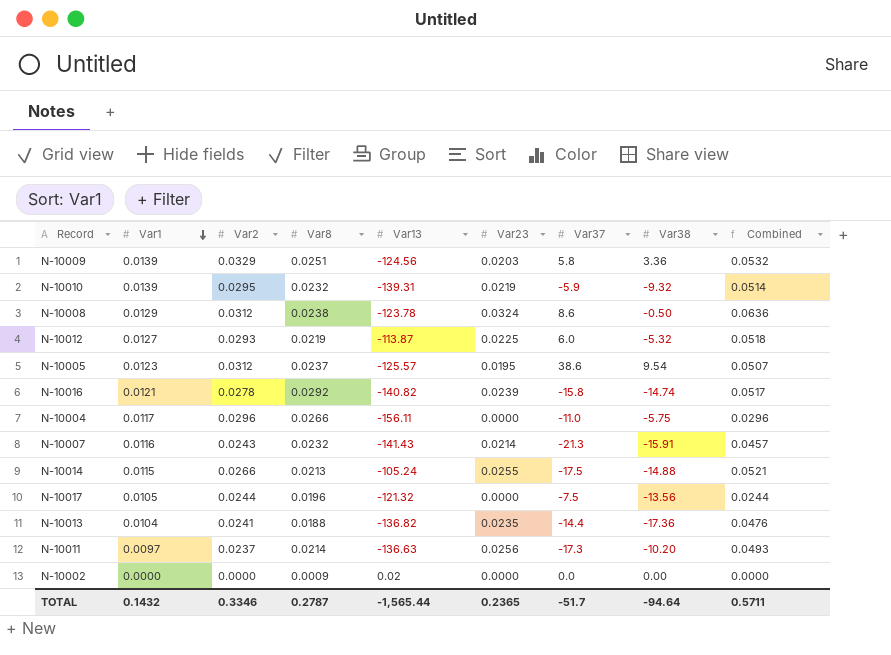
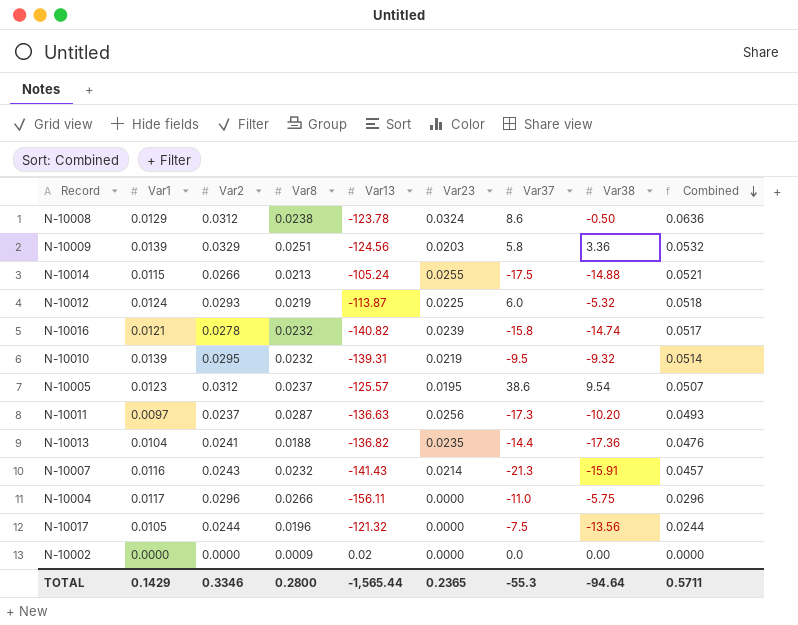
row order: Var1 descending -> Combined descending
N-10012 | Var1: 0.0127 -> 0.0124
N-10016 | Var8: 0.0292 -> 0.0232
N-10010 | Var37: -5.9 -> -9.5
N-10011 | Var8: 0.0214 -> 0.0287
TOTAL | Var1: 0.1432 -> 0.1429
TOTAL | Var8: 0.2787 -> 0.2800
TOTAL | Var37: -51.7 -> -55.3

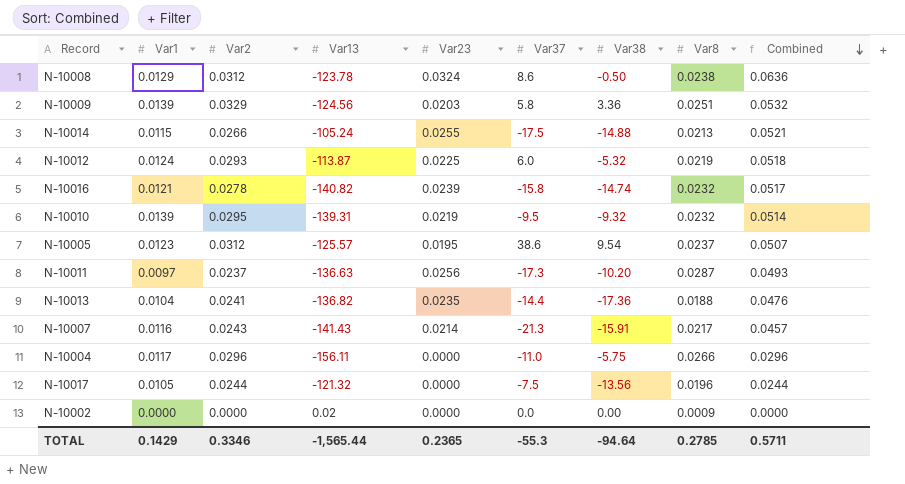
column Var8 | position: 4 -> 8
N-10007 | Var8: 0.0232 -> 0.0217
TOTAL | Var8: 0.2800 -> 0.2785

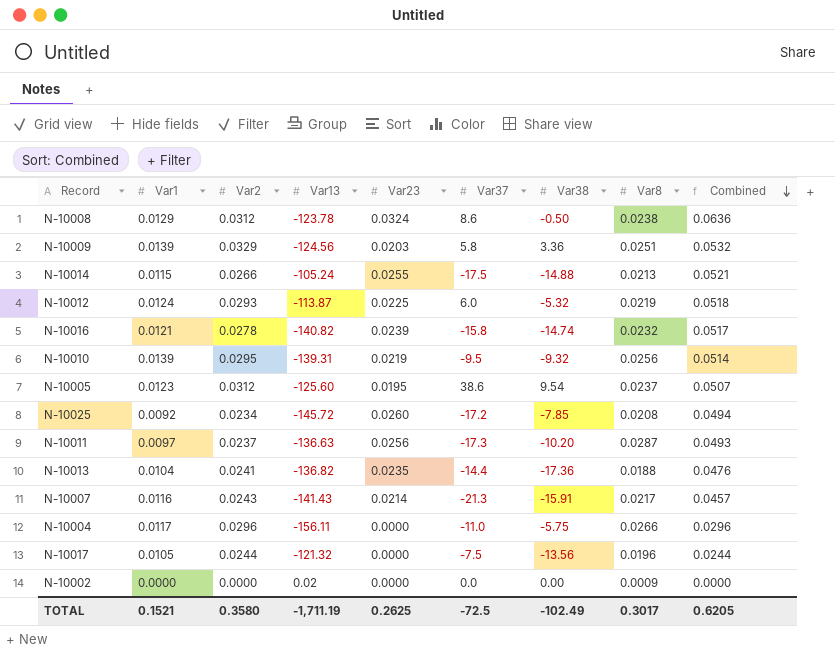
N-10010 | Var8: 0.0232 -> 0.0256
N-10005 | Var13: -125.57 -> -125.60
row N-10025: none -> 0.0092 | 0.0234 | -145.72 | 0.0260 | -17.2 | -7.85 | 0.0208 | 0.0494
TOTAL | Var1: 0.1429 -> 0.1521
TOTAL | Var2: 0.3346 -> 0.3580
TOTAL | Var13: -1,565.44 -> -1,711.19
TOTAL | Var23: 0.2365 -> 0.2625
TOTAL | Var37: -55.3 -> -72.5
TOTAL | Var38: -94.64 -> -102.49
TOTAL | Var8: 0.2785 -> 0.3017
TOTAL | Combined: 0.5711 -> 0.6205

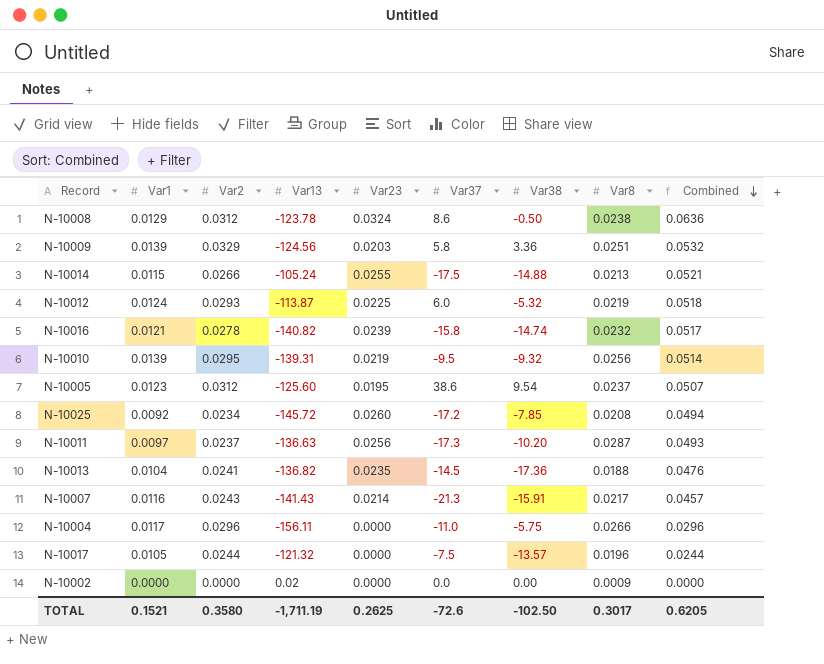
N-10013 | Var37: -14.4 -> -14.5
N-10017 | Var38: -13.56 -> -13.57
TOTAL | Var37: -72.5 -> -72.6
TOTAL | Var38: -102.49 -> -102.50

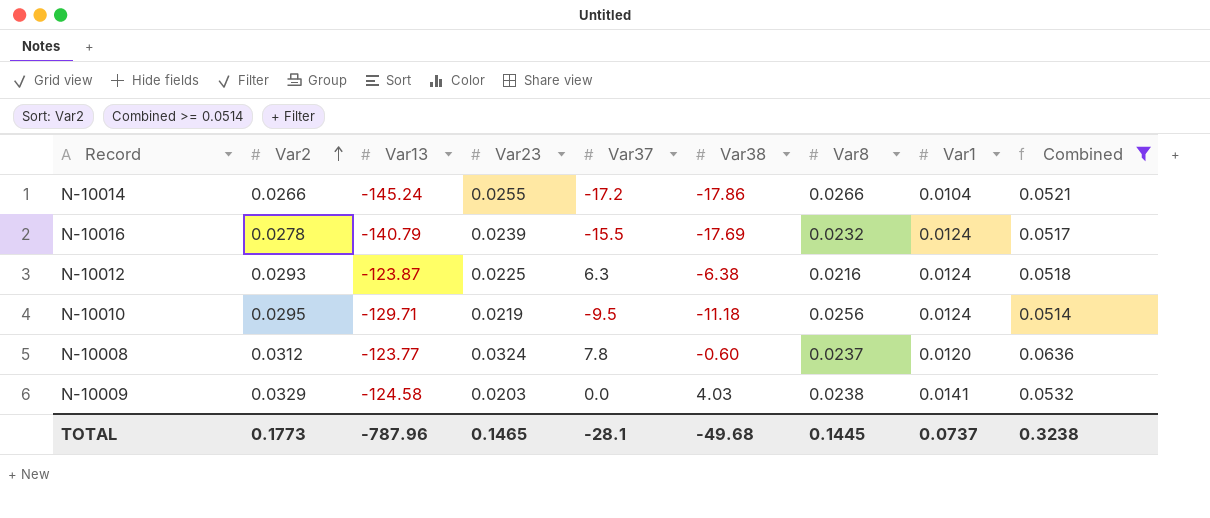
filter: none -> Combined >= 0.0514
row order: Combined descending -> Var2 ascending
column Var1 | position: 2 -> 8
N-10014 | Var13: -105.24 -> -145.24
N-10014 | Var37: -17.5 -> -17.2
N-10014 | Var38: -14.88 -> -17.86
N-10014 | Var8: 0.0213 -> 0.0266
N-10014 | Var1: 0.0115 -> 0.0104
N-10016 | Var13: -140.82 -> -140.79
N-10016 | Var37: -15.8 -> -15.5
N-10016 | Var38: -14.74 -> -17.69
N-10016 | Var1: 0.0121 -> 0.0124
N-10012 | Var13: -113.87 -> -123.87
N-10012 | Var37: 6.0 -> 6.3
N-10012 | Var38: -5.32 -> -6.38
N-10012 | Var8: 0.0219 -> 0.0216
N-10010 | Var13: -139.31 -> -129.71
N-10010 | Var38: -9.32 -> -11.18
N-10010 | Var1: 0.0139 -> 0.0124
N-10008 | Var13: -123.78 -> -123.77
N-10008 | Var37: 8.6 -> 7.8
N-10008 | Var38: -0.50 -> -0.60
N-10008 | Var8: 0.0238 -> 0.0237
N-10008 | Var1: 0.0129 -> 0.0120
N-10009 | Var13: -124.56 -> -124.58
N-10009 | Var37: 5.8 -> 0.0
N-10009 | Var38: 3.36 -> 4.03
N-10009 | Var8: 0.0251 -> 0.0238
N-10009 | Var1: 0.0139 -> 0.0141
TOTAL | Var2: 0.3580 -> 0.1773
TOTAL | Var13: -1,711.19 -> -787.96
TOTAL | Var23: 0.2625 -> 0.1465
TOTAL | Var37: -72.6 -> -28.1
TOTAL | Var38: -102.50 -> -49.68
TOTAL | Var8: 0.3017 -> 0.1445
TOTAL | Var1: 0.1521 -> 0.0737
TOTAL | Combined: 0.6205 -> 0.3238

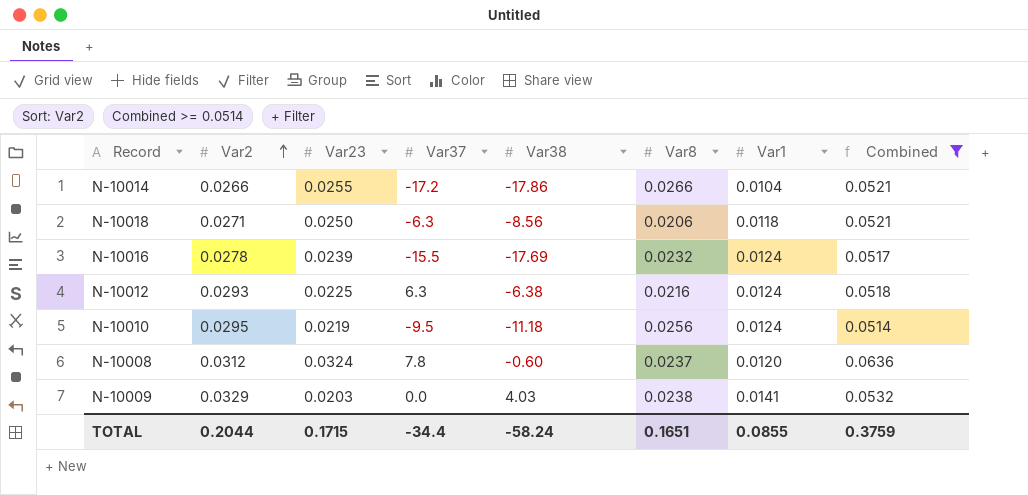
column Var13 | position: 3 -> none
row N-10018: none -> 0.0271 | 0.0250 | -6.3 | -8.56 | 0.0206 | 0.0118 | 0.0521
TOTAL | Var2: 0.1773 -> 0.2044
TOTAL | Var23: 0.1465 -> 0.1715
TOTAL | Var37: -28.1 -> -34.4
TOTAL | Var38: -49.68 -> -58.24
TOTAL | Var8: 0.1445 -> 0.1651
TOTAL | Var1: 0.0737 -> 0.0855
TOTAL | Combined: 0.3238 -> 0.3759

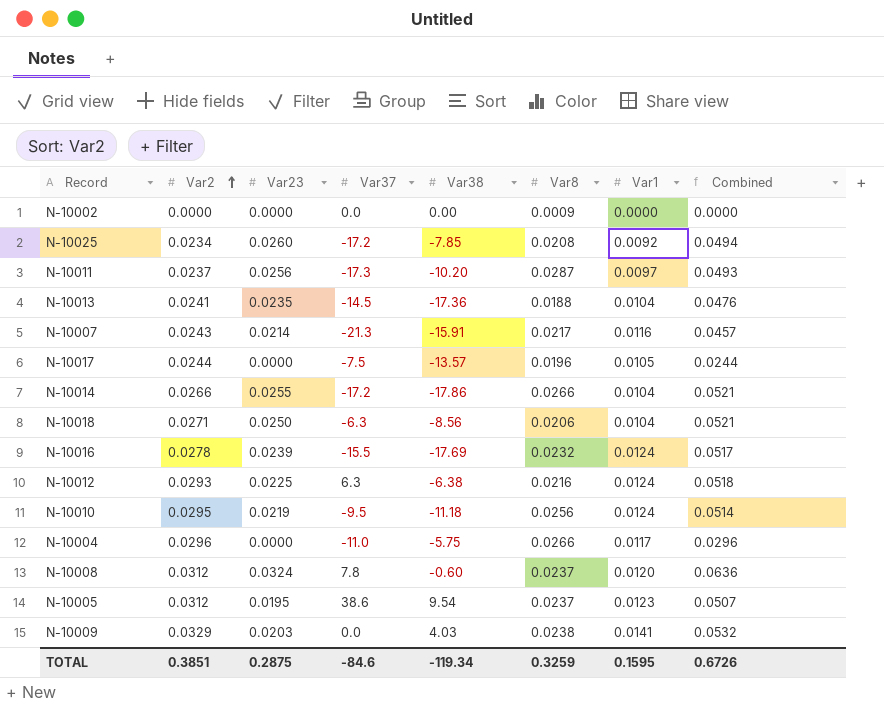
filter: Combined >= 0.0514 -> none
N-10018 | Var1: 0.0118 -> 0.0104
TOTAL | Var2: 0.2044 -> 0.3851
TOTAL | Var23: 0.1715 -> 0.2875
TOTAL | Var37: -34.4 -> -84.6
TOTAL | Var38: -58.24 -> -119.34
TOTAL | Var8: 0.1651 -> 0.3259
TOTAL | Var1: 0.0855 -> 0.1595
TOTAL | Combined: 0.3759 -> 0.6726

